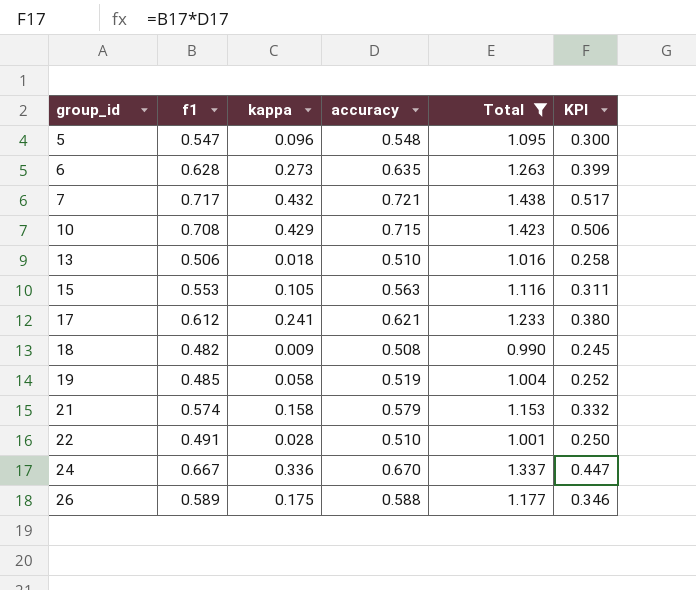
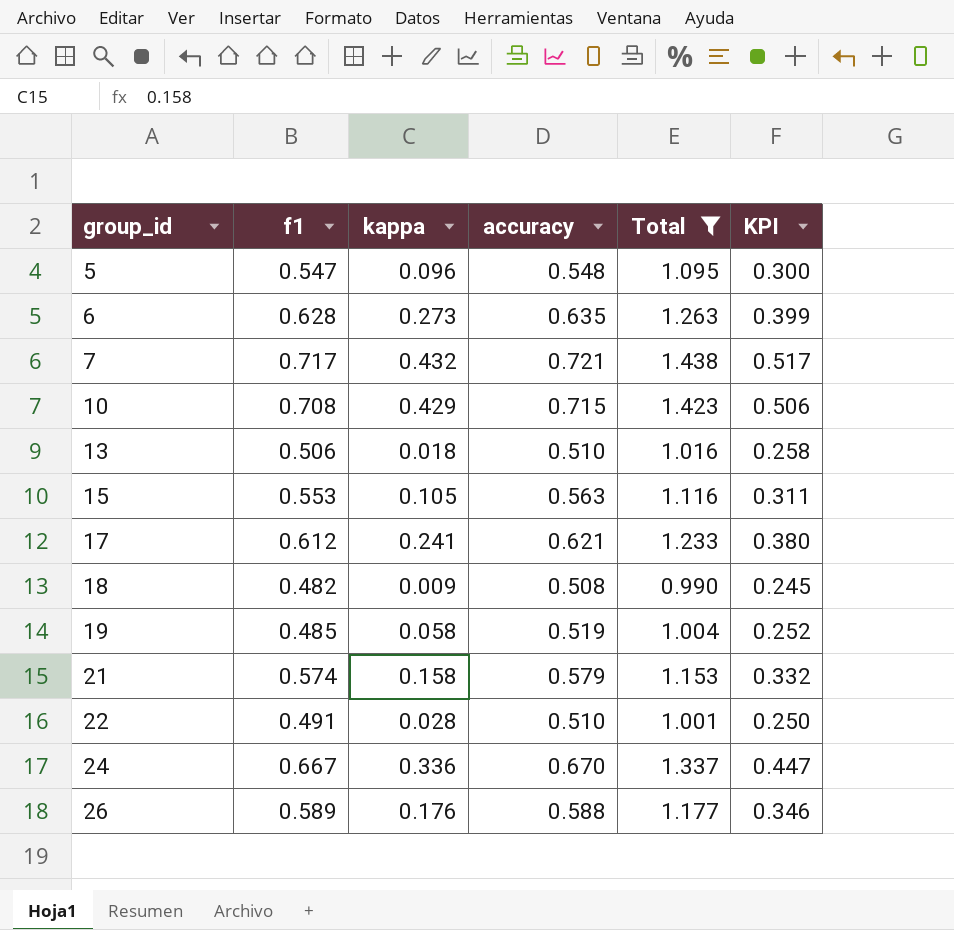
26 | kappa: 0.175 -> 0.176

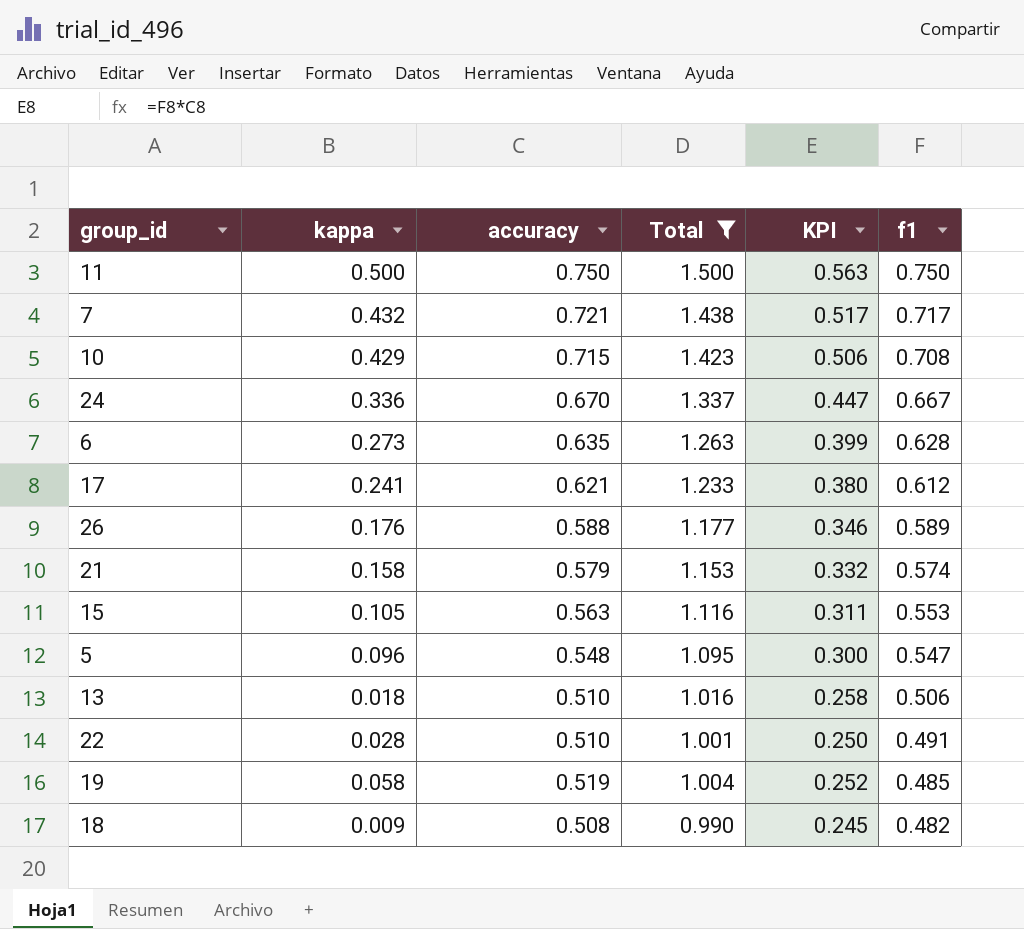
row order: group_id ascending -> f1 descending
column f1 | position: 2 -> 6
row 11: none -> 0.500 | 0.750 | 1.500 | 0.563 | 0.750

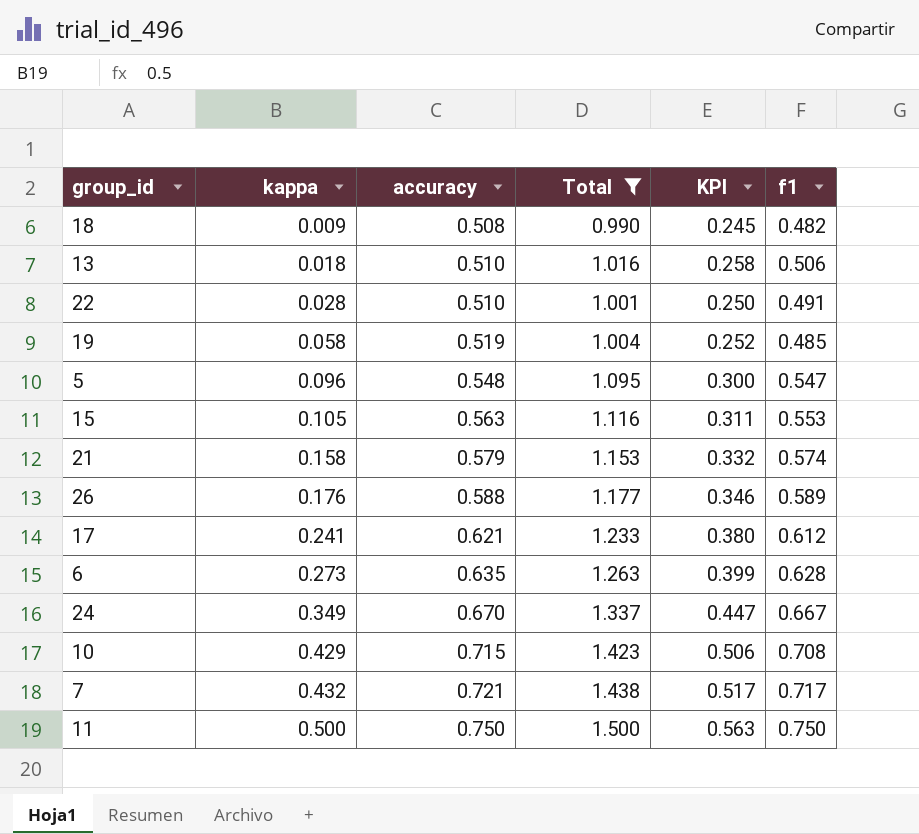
row order: f1 descending -> kappa ascending
24 | kappa: 0.336 -> 0.349

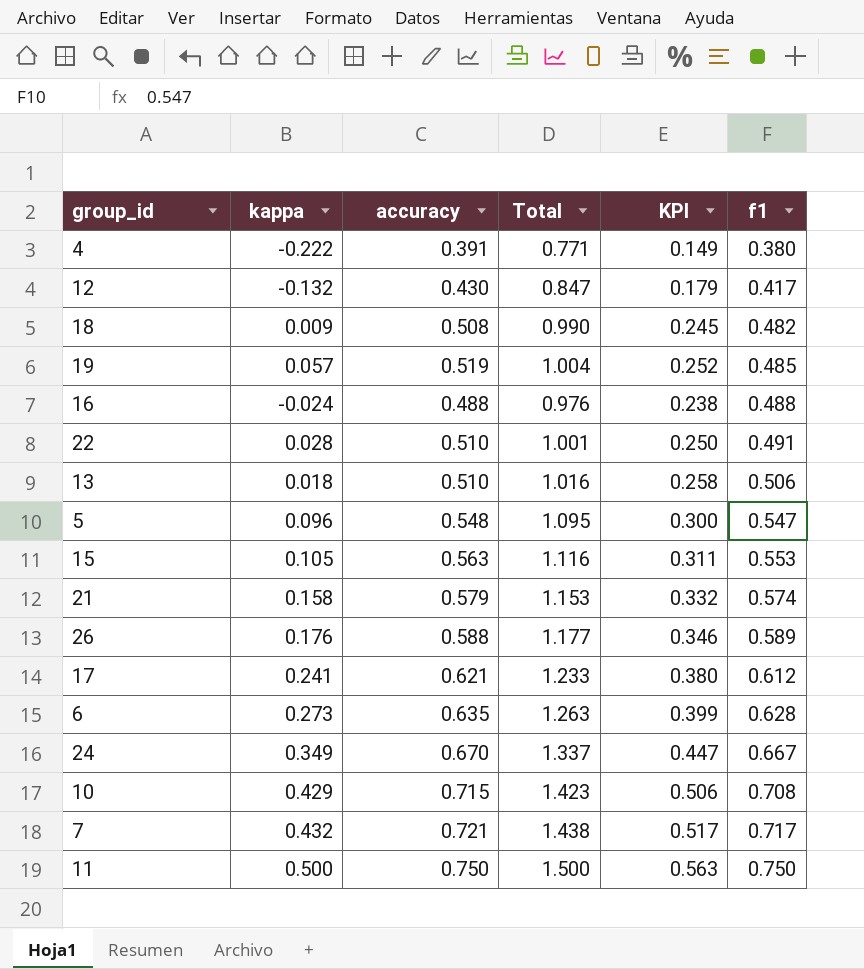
filter: Total >= 0.990 -> none
row order: kappa ascending -> f1 ascending
19 | kappa: 0.058 -> 0.057

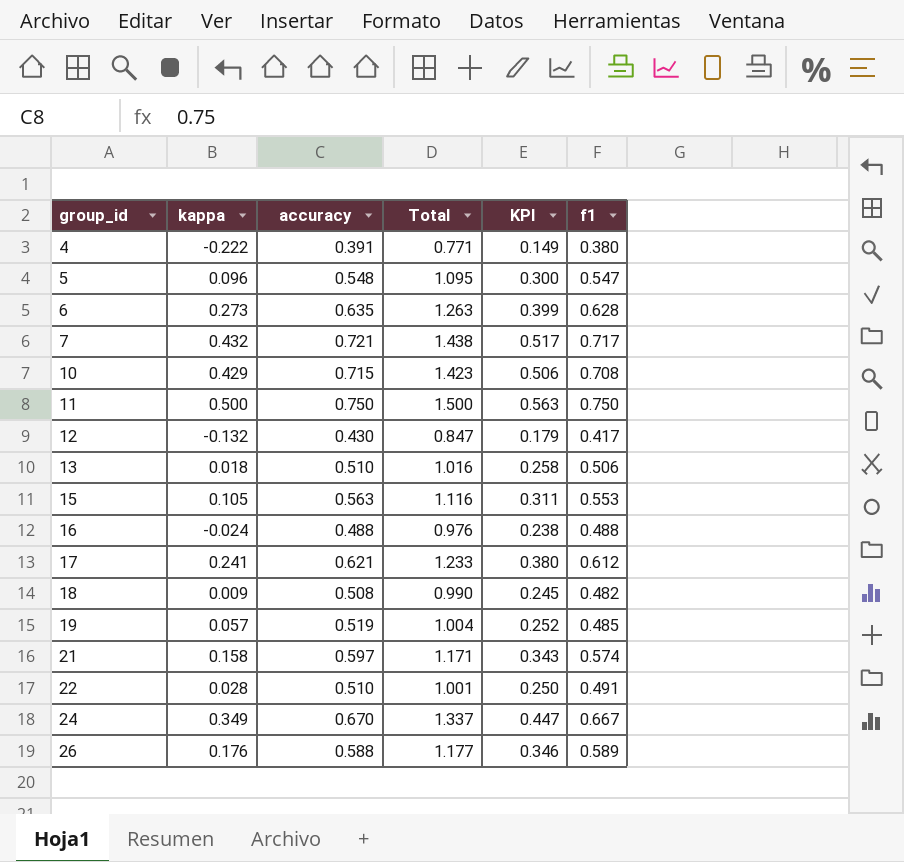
row order: f1 ascending -> group_id ascending
21 | accuracy: 0.579 -> 0.597
21 | Total: 1.153 -> 1.171
21 | KPI: 0.332 -> 0.343

